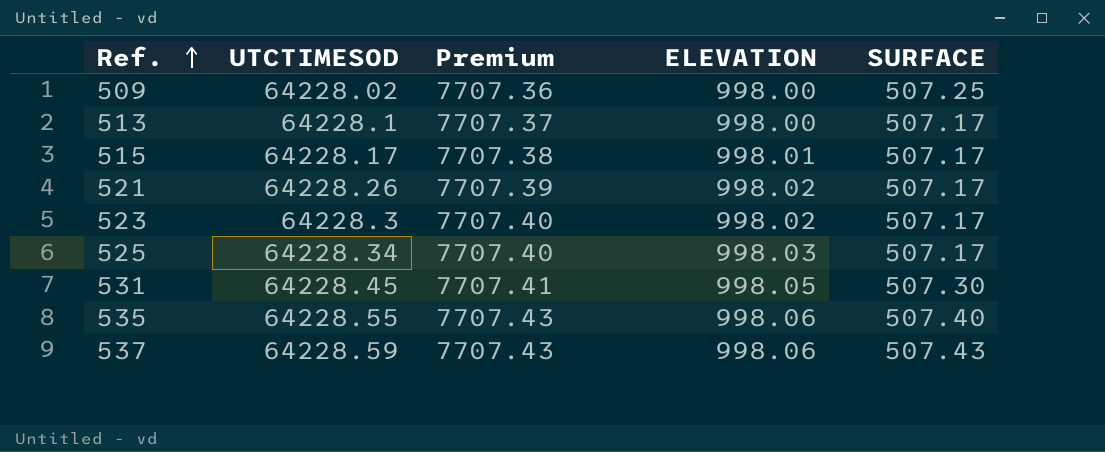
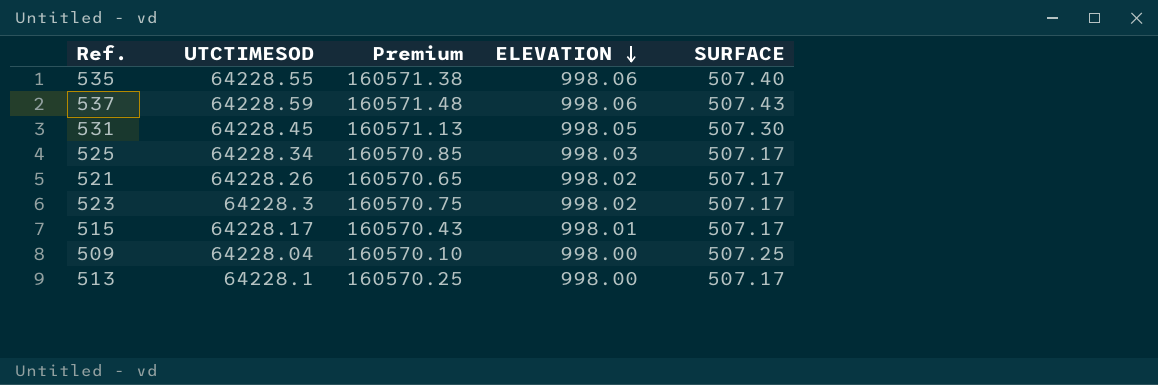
row order: Ref. ascending -> ELEVATION descending
column Premium | formula: [UTCTIMESOD] * 0.12 -> [UTCTIMESOD] * 2.5
509 | UTCTIMESOD: 64228.02 -> 64228.04

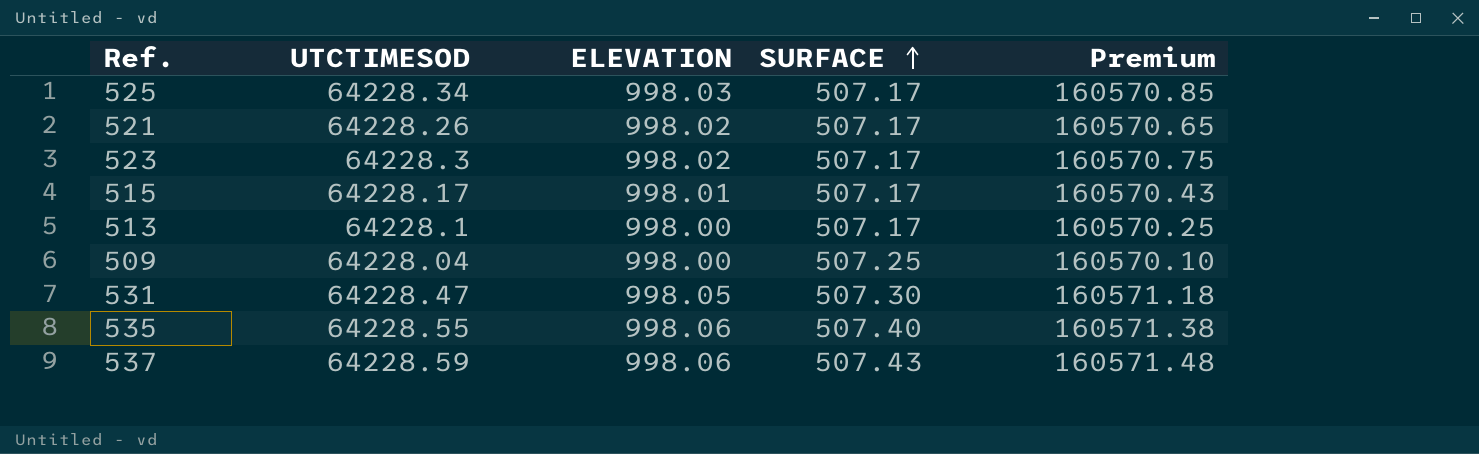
row order: ELEVATION descending -> SURFACE ascending
column Premium | position: 3 -> 5
531 | UTCTIMESOD: 64228.45 -> 64228.47
531 | Premium: 160571.13 -> 160571.18

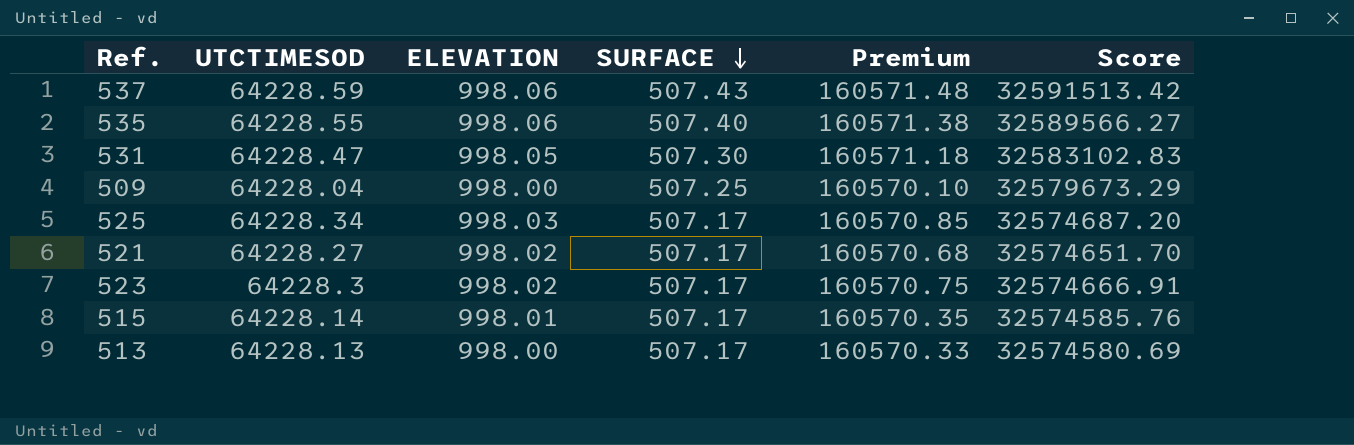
row order: SURFACE ascending -> SURFACE descending
column Score | formula: none -> [UTCTIMESOD] * [SURFACE]
521 | UTCTIMESOD: 64228.26 -> 64228.27
521 | Premium: 160570.65 -> 160570.68
515 | UTCTIMESOD: 64228.17 -> 64228.14
515 | Premium: 160570.43 -> 160570.35
513 | UTCTIMESOD: 64228.1 -> 64228.13
513 | Premium: 160570.25 -> 160570.33

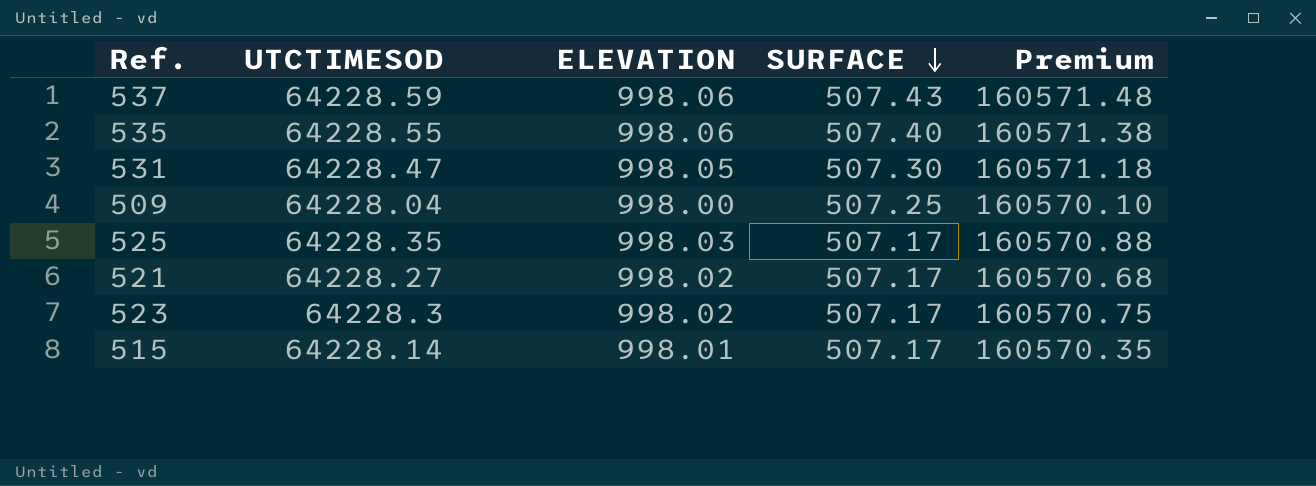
column Score | formula: [UTCTIMESOD] * [SURFACE] -> none
row 513: 64228.13 | 998.00 | 507.17 | 160570.33 | 32574580.69 -> none
525 | UTCTIMESOD: 64228.34 -> 64228.35
525 | Premium: 160570.85 -> 160570.88

